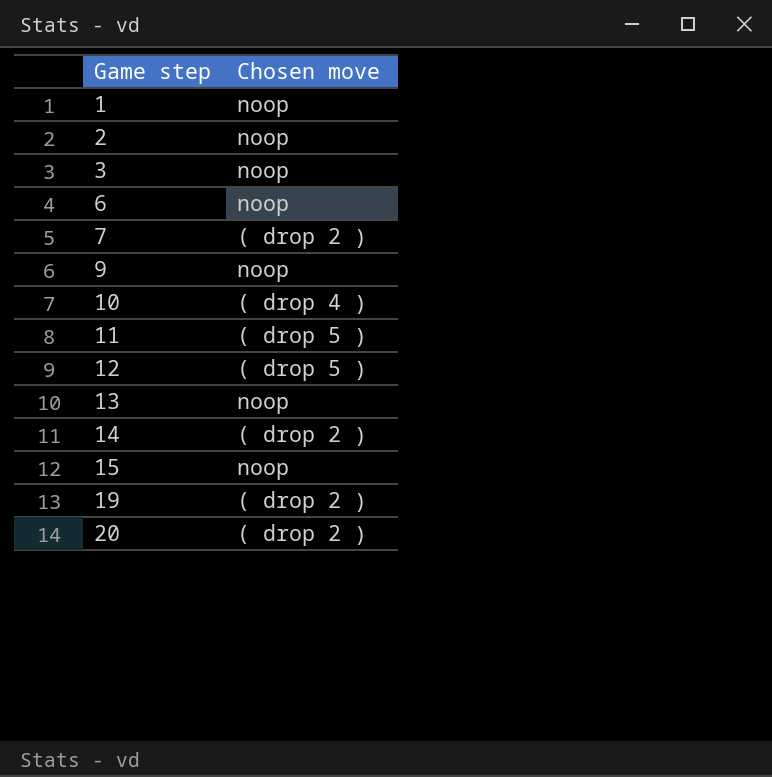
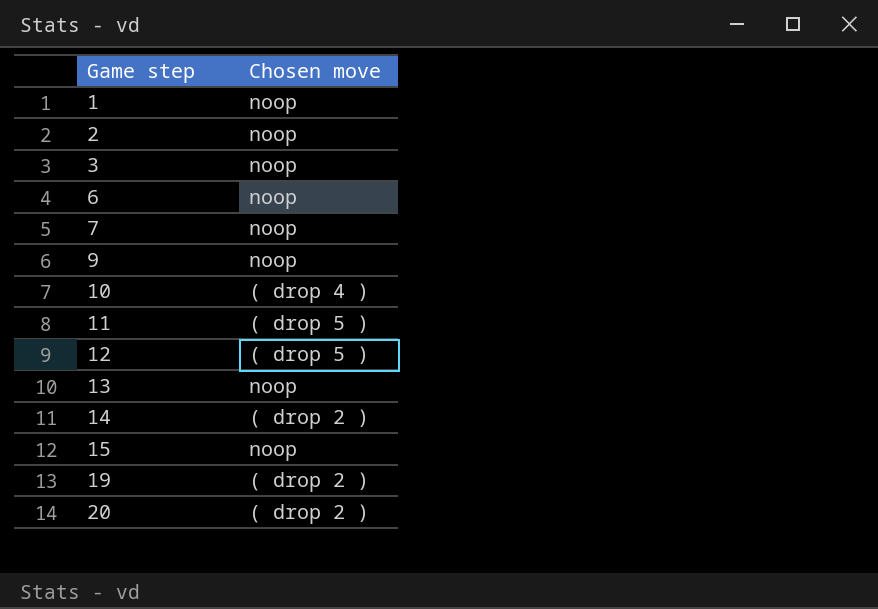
7 | Chosen move: ( drop 2 ) -> noop

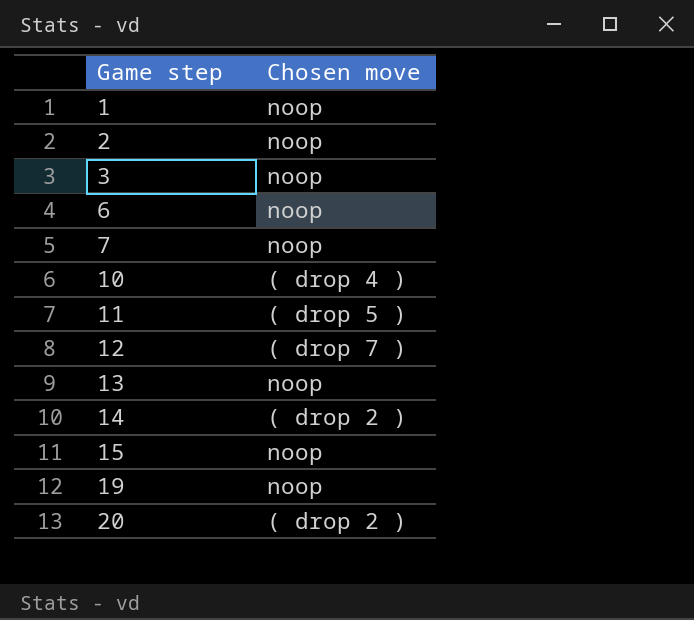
row 9: noop -> none
12 | Chosen move: ( drop 5 ) -> ( drop 7 )
19 | Chosen move: ( drop 2 ) -> noop

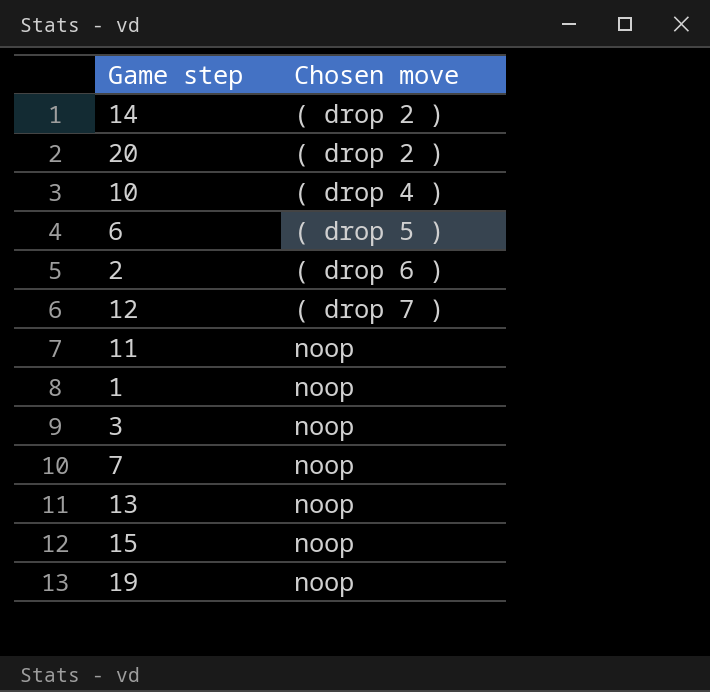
row order: Game step ascending -> Chosen move ascending
6 | Chosen move: noop -> ( drop 5 )
2 | Chosen move: noop -> ( drop 6 )
11 | Chosen move: ( drop 5 ) -> noop

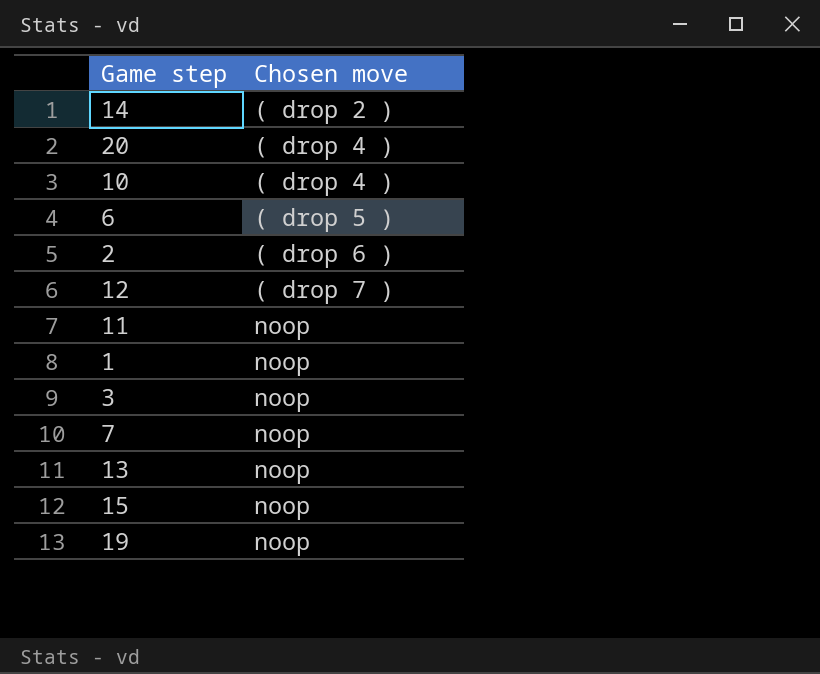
20 | Chosen move: ( drop 2 ) -> ( drop 4 )

